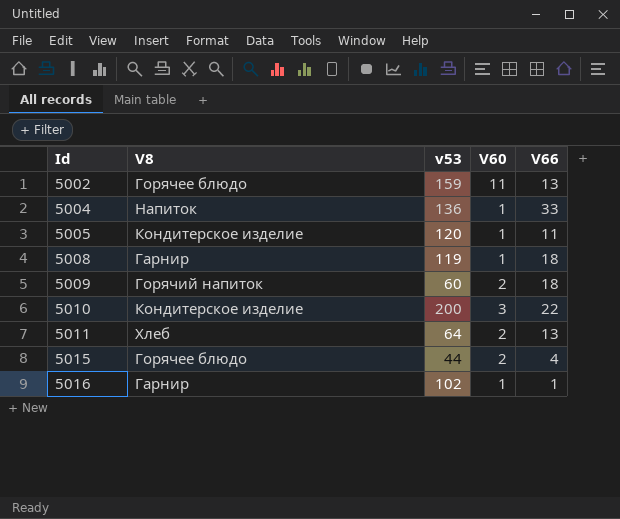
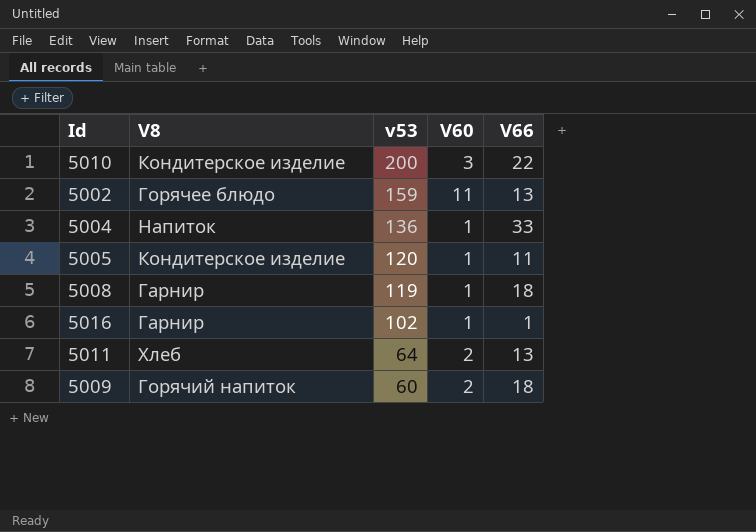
row order: Id ascending -> v53 descending
row 5015: Горячее блюдо | 44 | 2 | 4 -> none

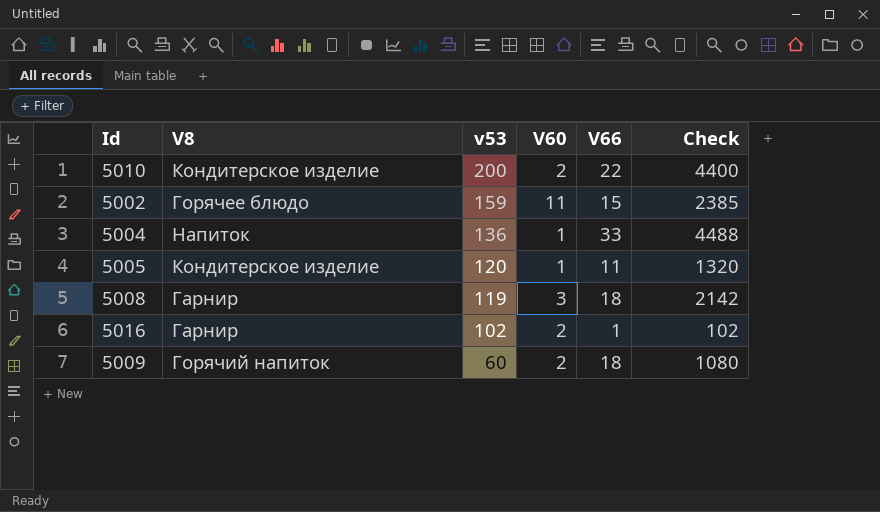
column Check | formula: none -> [v53] * [V66]
row 5011: Хлеб | 64 | 2 | 13 -> none
5010 | V60: 3 -> 2
5002 | V66: 13 -> 15
5008 | V60: 1 -> 3
5016 | V60: 1 -> 2

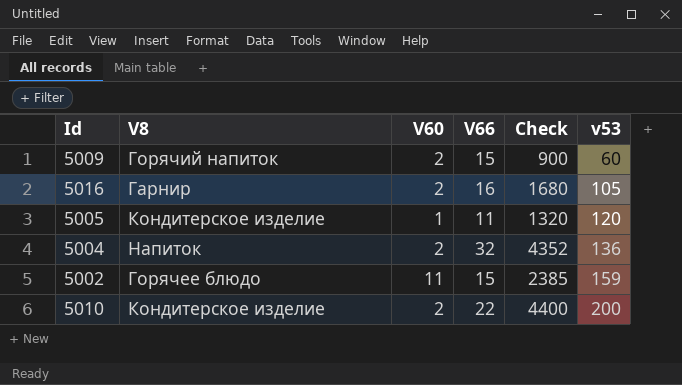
row order: v53 descending -> v53 ascending
column v53 | position: 3 -> 6
row 5008: Гарнир | 119 | 3 | 18 | 2142 -> none
5009 | V66: 18 -> 15
5009 | Check: 1080 -> 900
5016 | V66: 1 -> 16
5016 | Check: 102 -> 1680
5016 | v53: 102 -> 105
5004 | V60: 1 -> 2
5004 | V66: 33 -> 32
5004 | Check: 4488 -> 4352

